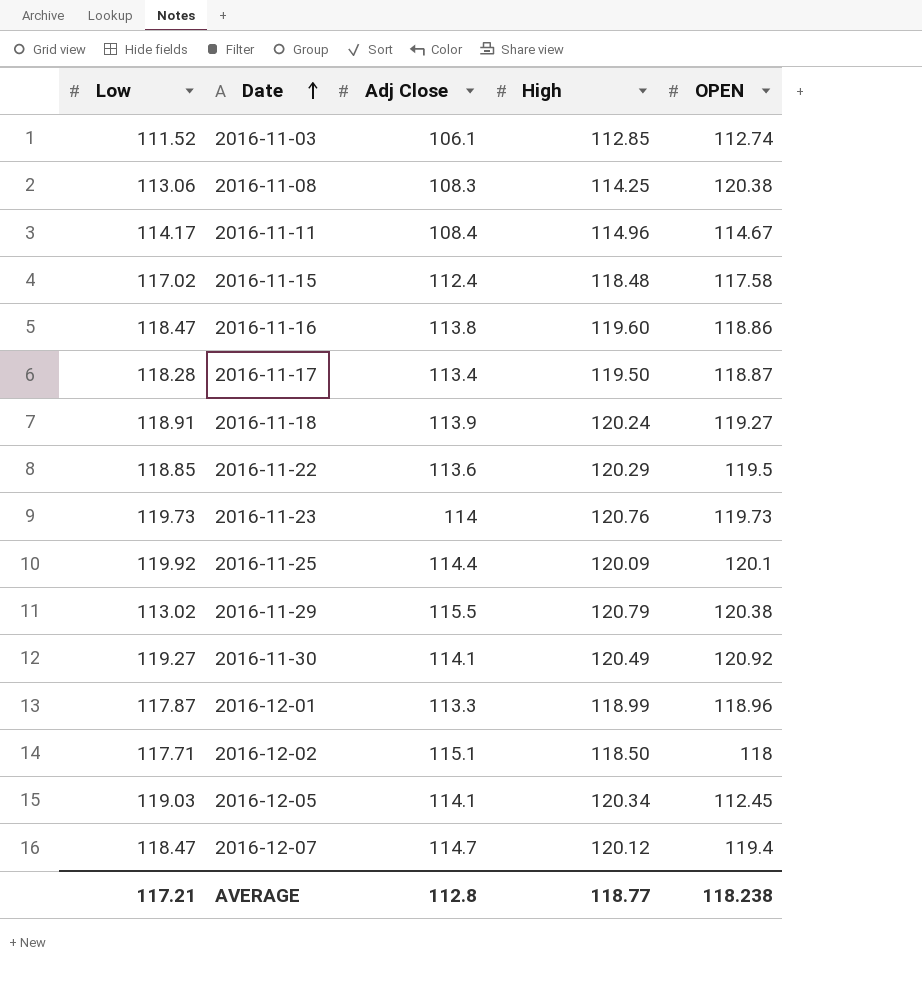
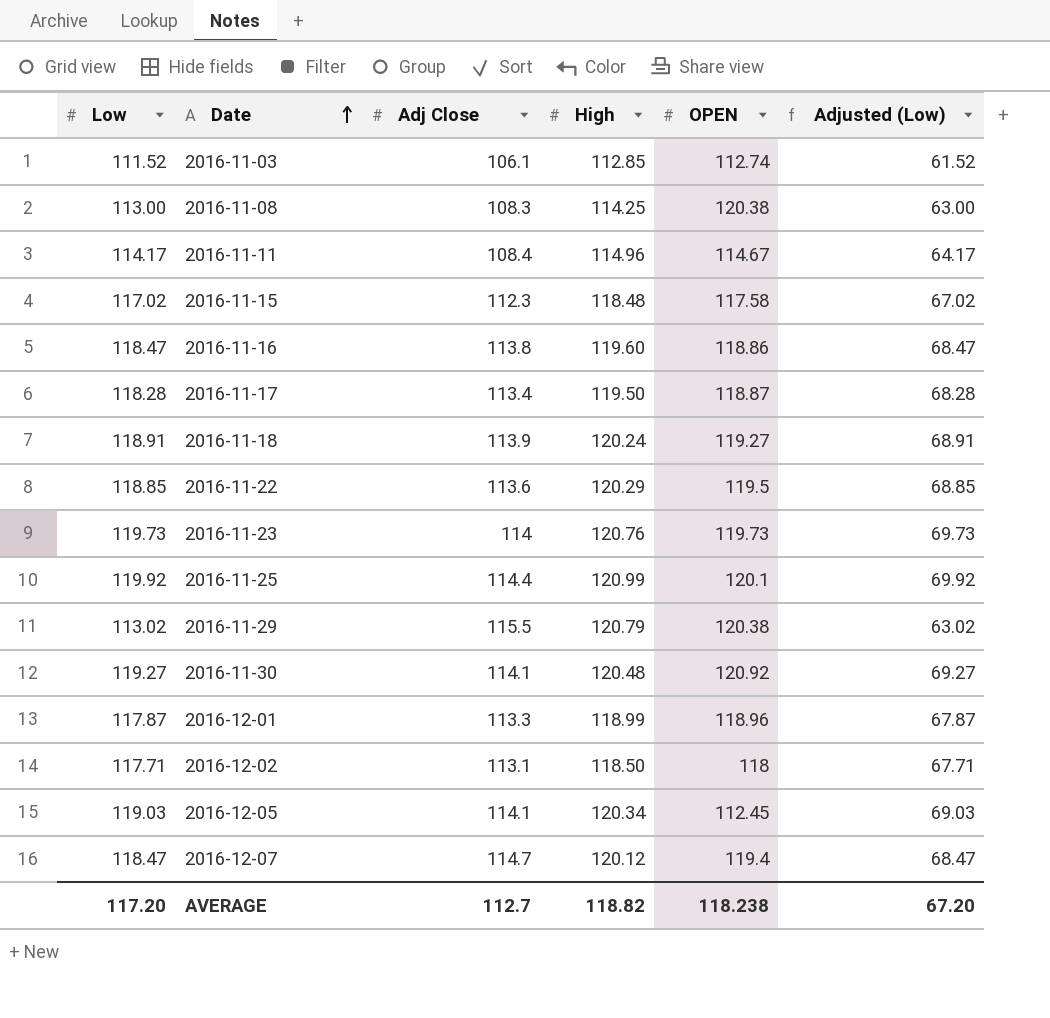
column Adjusted (Low) | formula: none -> [Low] - 50
2016-11-08 | Low: 113.06 -> 113.00
2016-11-15 | Adj Close: 112.4 -> 112.3
2016-11-25 | High: 120.09 -> 120.99
2016-11-30 | High: 120.49 -> 120.48
2016-12-02 | Adj Close: 115.1 -> 113.1
AVERAGE | Low: 117.21 -> 117.20
AVERAGE | Adj Close: 112.8 -> 112.7
AVERAGE | High: 118.77 -> 118.82

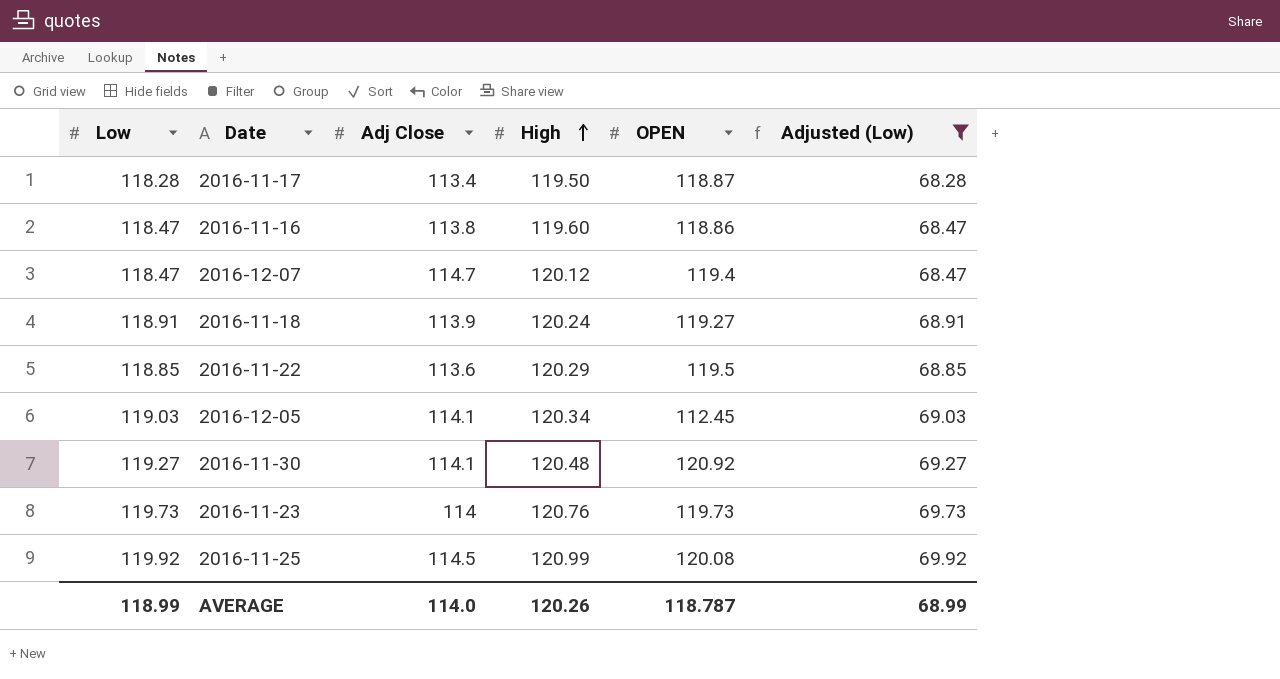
filter: none -> Adjusted (Low) >= 68.28
row order: Date ascending -> High ascending
2016-11-25 | Adj Close: 114.4 -> 114.5
2016-11-25 | OPEN: 120.1 -> 120.08
AVERAGE | Low: 117.20 -> 118.99
AVERAGE | Adj Close: 112.7 -> 114.0
AVERAGE | High: 118.82 -> 120.26
AVERAGE | OPEN: 118.238 -> 118.787
AVERAGE | Adjusted (Low): 67.20 -> 68.99

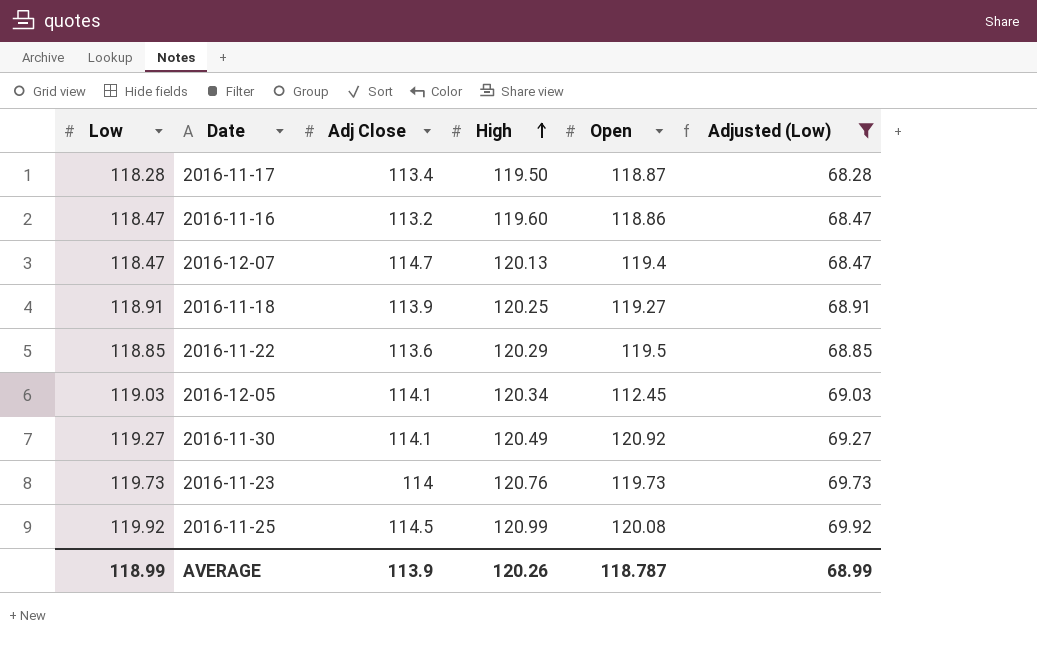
column name: OPEN -> Open
2016-11-16 | Adj Close: 113.8 -> 113.2
2016-12-07 | High: 120.12 -> 120.13
2016-11-18 | High: 120.24 -> 120.25
2016-11-30 | High: 120.48 -> 120.49
AVERAGE | Adj Close: 114.0 -> 113.9

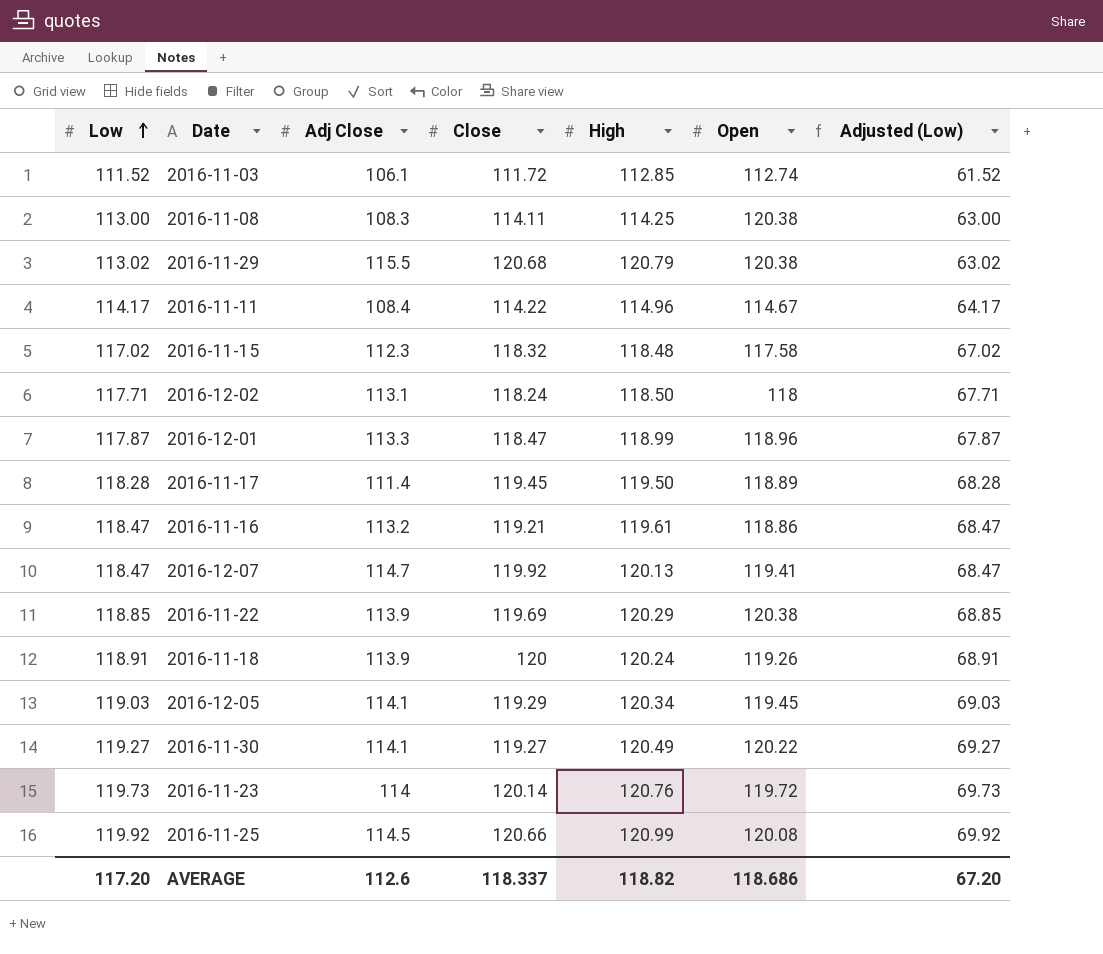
filter: Adjusted (Low) >= 68.28 -> none
row order: High ascending -> Low ascending
column Close | position: none -> 4
2016-11-17 | Adj Close: 113.4 -> 111.4
2016-11-17 | Open: 118.87 -> 118.89
2016-11-16 | High: 119.60 -> 119.61
2016-12-07 | Open: 119.4 -> 119.41
2016-11-22 | Adj Close: 113.6 -> 113.9
2016-11-22 | Open: 119.5 -> 120.38
2016-11-18 | High: 120.25 -> 120.24
2016-11-18 | Open: 119.27 -> 119.26
2016-12-05 | Open: 112.45 -> 119.45
2016-11-30 | Open: 120.92 -> 120.22
2016-11-23 | Open: 119.73 -> 119.72
AVERAGE | Low: 118.99 -> 117.20
AVERAGE | Adj Close: 113.9 -> 112.6
AVERAGE | High: 120.26 -> 118.82
AVERAGE | Open: 118.787 -> 118.686
AVERAGE | Adjusted (Low): 68.99 -> 67.20

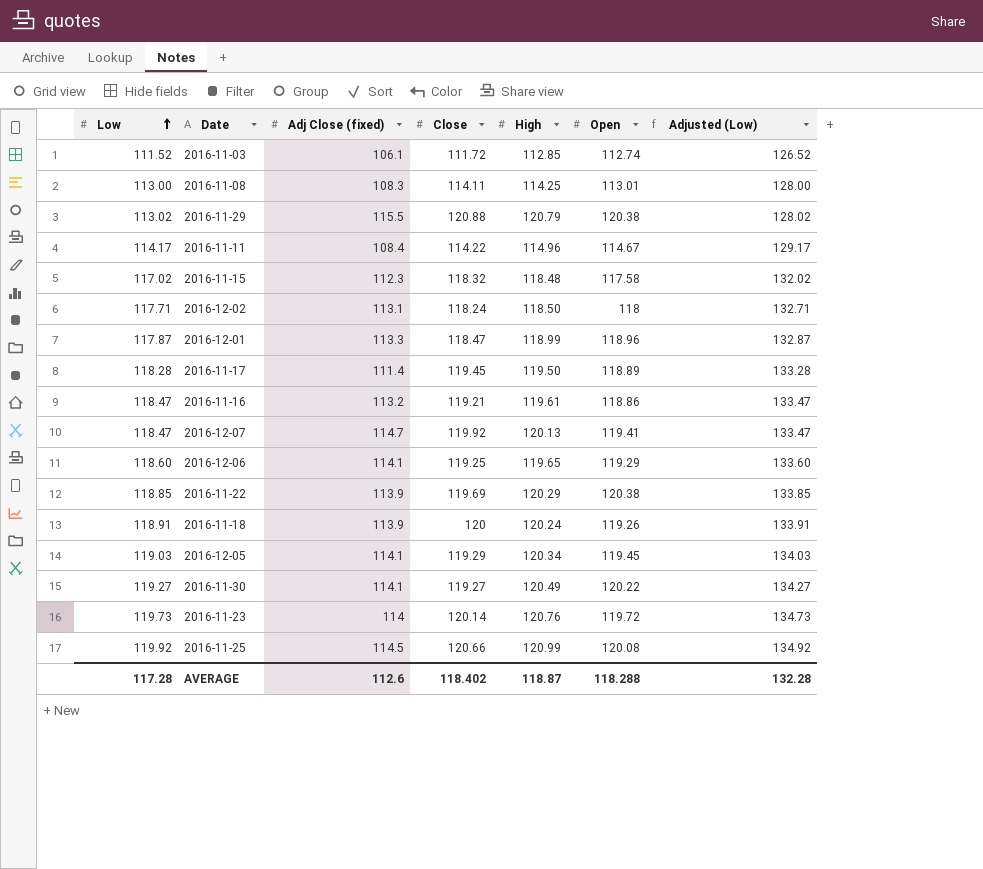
column name: Adj Close -> Adj Close (fixed)
column Adjusted (Low) | formula: [Low] - 50 -> [Low] + 15
2016-11-08 | Open: 120.38 -> 113.01
2016-11-29 | Close: 120.68 -> 120.88
row 2016-12-06: none -> 118.60 | 114.1 | 119.25 | 119.65 | 119.29 | 133.60
AVERAGE | Low: 117.20 -> 117.28
AVERAGE | Close: 118.337 -> 118.402
AVERAGE | High: 118.82 -> 118.87
AVERAGE | Open: 118.686 -> 118.288
AVERAGE | Adjusted (Low): 67.20 -> 132.28

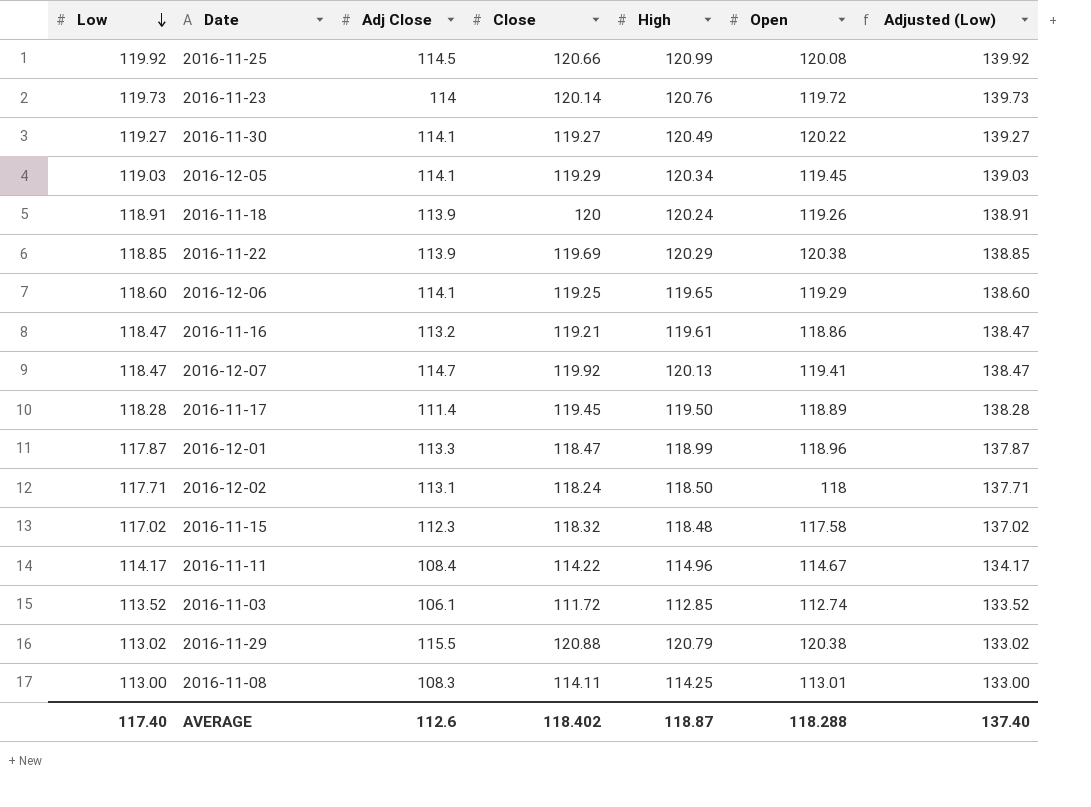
row order: Low ascending -> Low descending
column name: Adj Close (fixed) -> Adj Close
column Adjusted (Low) | formula: [Low] + 15 -> [Low] + 20
2016-11-03 | Low: 111.52 -> 113.52
AVERAGE | Low: 117.28 -> 117.40
AVERAGE | Adjusted (Low): 132.28 -> 137.40

